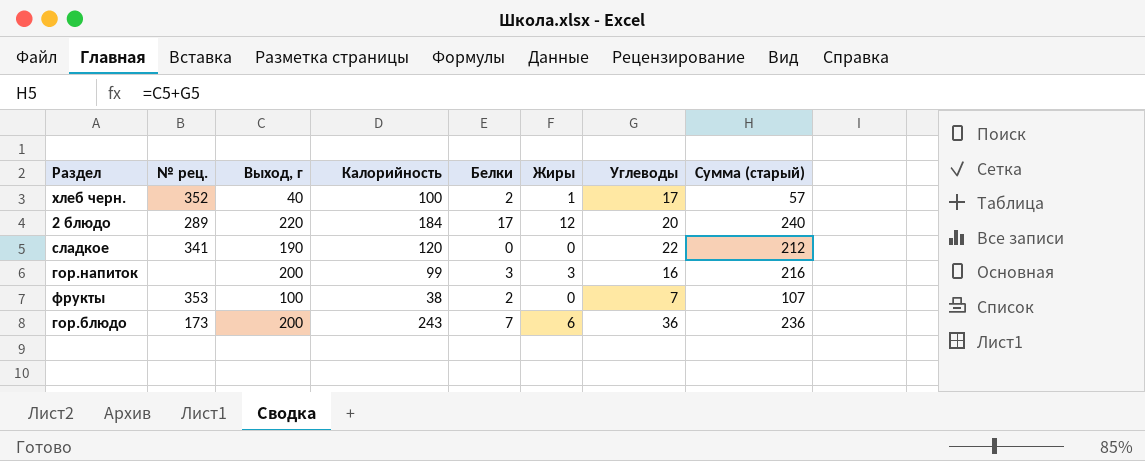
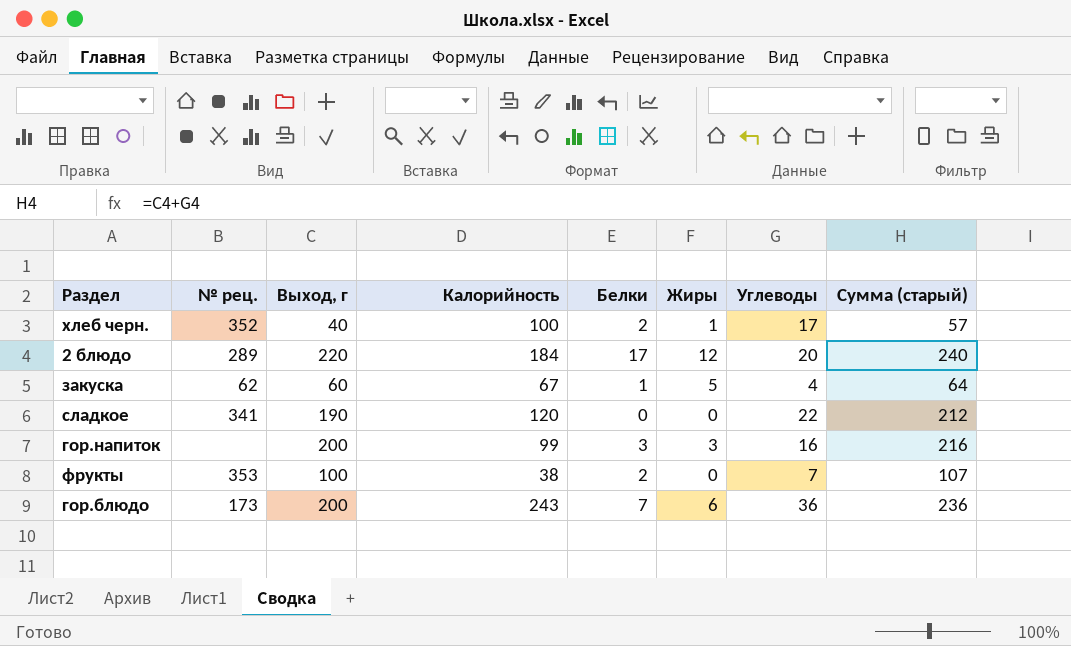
row закуска: none -> 62 | 60 | 67 | 1 | 5 | 4 | 64

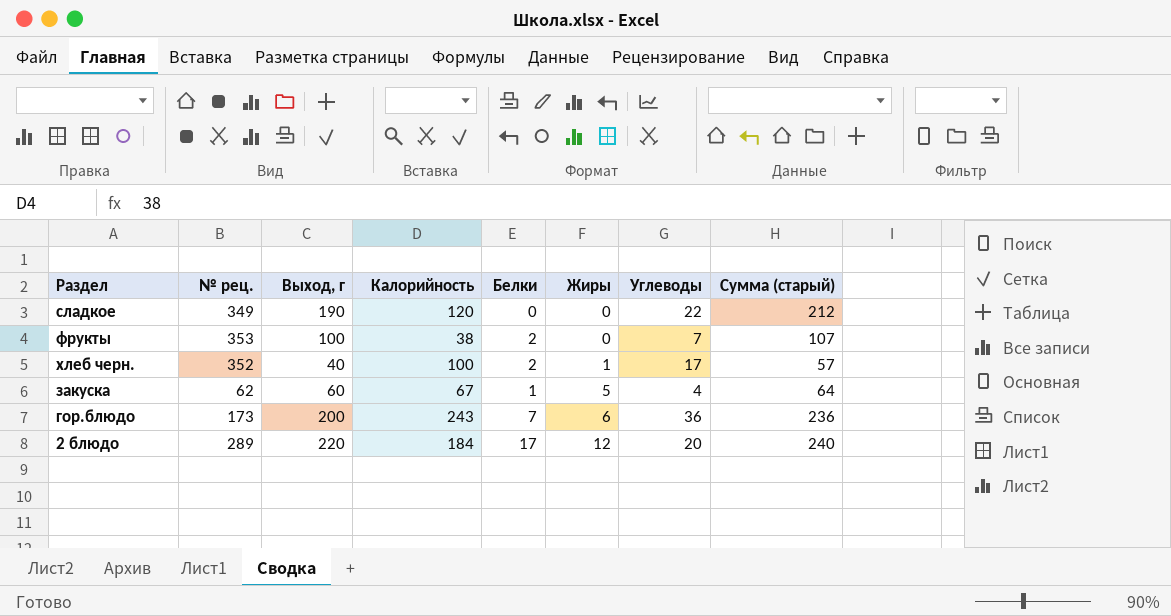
row order: none -> Жиры ascending
row гор.напиток: none | 200 | 99 | 3 | 3 | 16 | 216 -> none
сладкое | № рец.: 341 -> 349

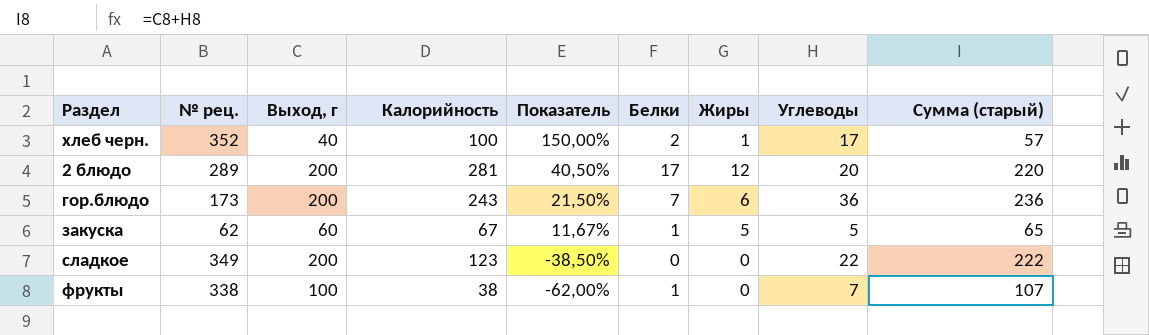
row order: Жиры ascending -> Показатель descending
column Показатель | formula: none -> ([Калорийность] - [Выход, г]) / [Выход, г]
2 блюдо | Выход, г: 220 -> 200
2 блюдо | Калорийность: 184 -> 281
2 блюдо | Сумма (старый): 240 -> 220
закуска | Углеводы: 4 -> 5
закуска | Сумма (старый): 64 -> 65
сладкое | Выход, г: 190 -> 200
сладкое | Калорийность: 120 -> 123
сладкое | Сумма (старый): 212 -> 222
фрукты | № рец.: 353 -> 338
фрукты | Белки: 2 -> 1

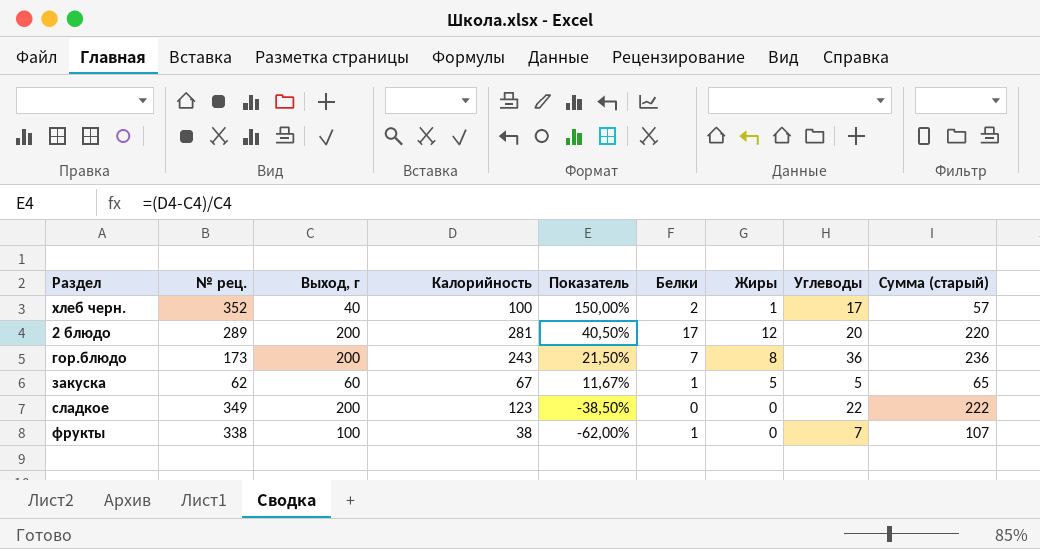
гор.блюдо | Жиры: 6 -> 8

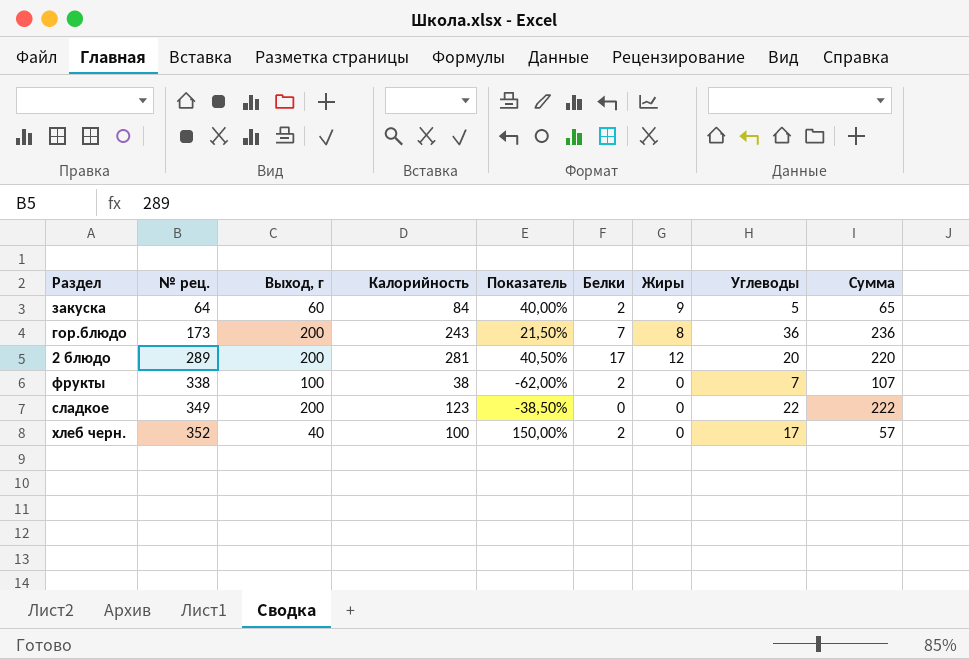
row order: Показатель descending -> № рец. ascending
column name: Сумма (старый) -> Сумма
закуска | № рец.: 62 -> 64
закуска | Калорийность: 67 -> 84
закуска | Показатель: 11,67% -> 40,00%
закуска | Белки: 1 -> 2
закуска | Жиры: 5 -> 9
фрукты | Белки: 1 -> 2
хлеб черн. | Жиры: 1 -> 0

